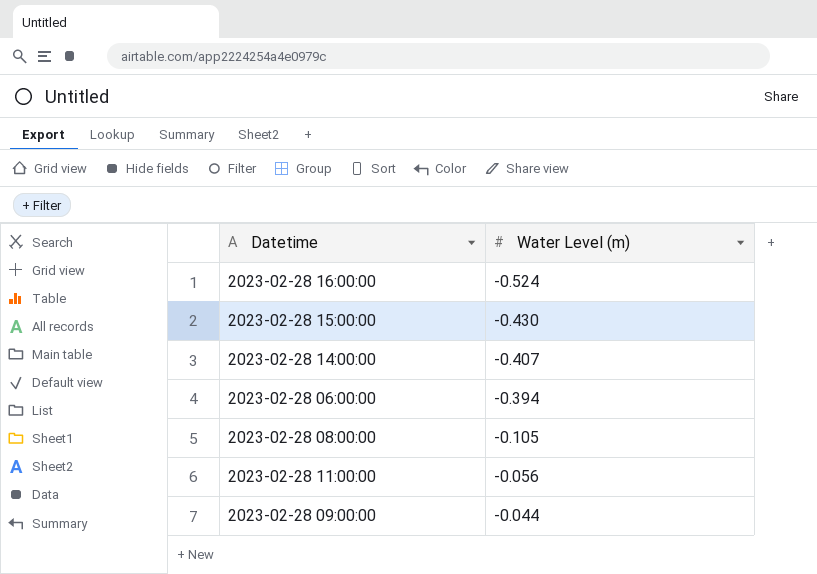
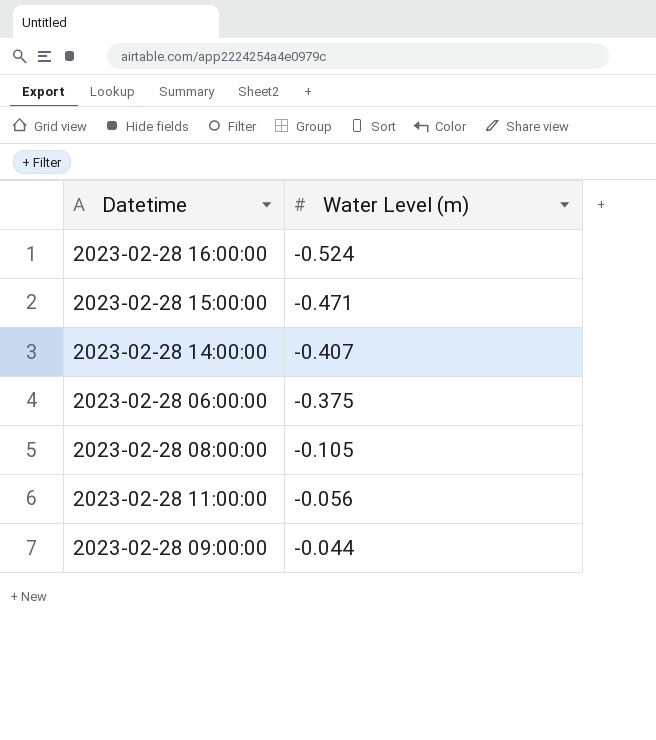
2023-02-28 15:00:00 | Water Level (m): -0.430 -> -0.471
2023-02-28 06:00:00 | Water Level (m): -0.394 -> -0.375

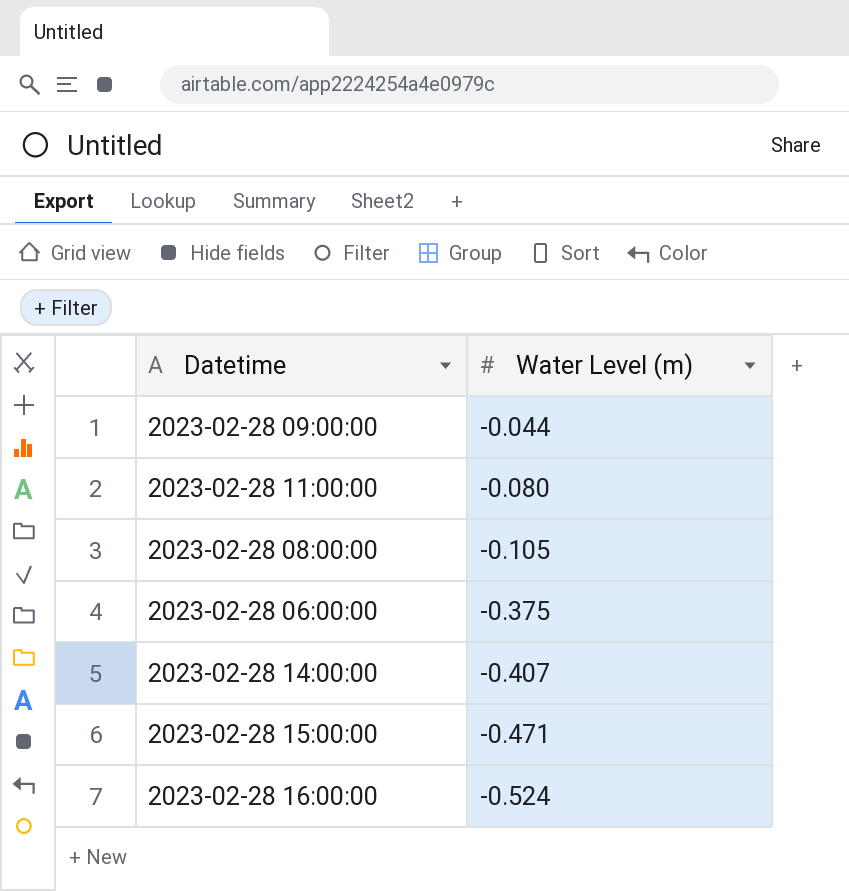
row order: Water Level (m) ascending -> Water Level (m) descending
2023-02-28 11:00:00 | Water Level (m): -0.056 -> -0.080

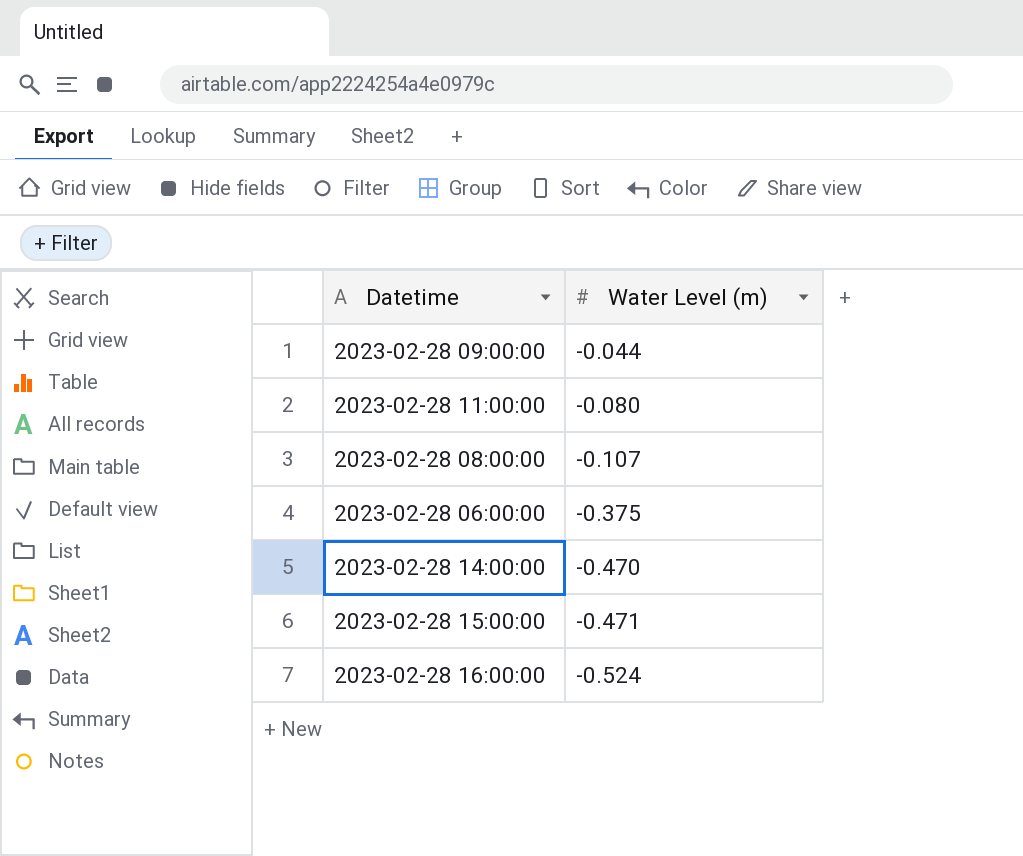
2023-02-28 08:00:00 | Water Level (m): -0.105 -> -0.107
2023-02-28 14:00:00 | Water Level (m): -0.407 -> -0.470

